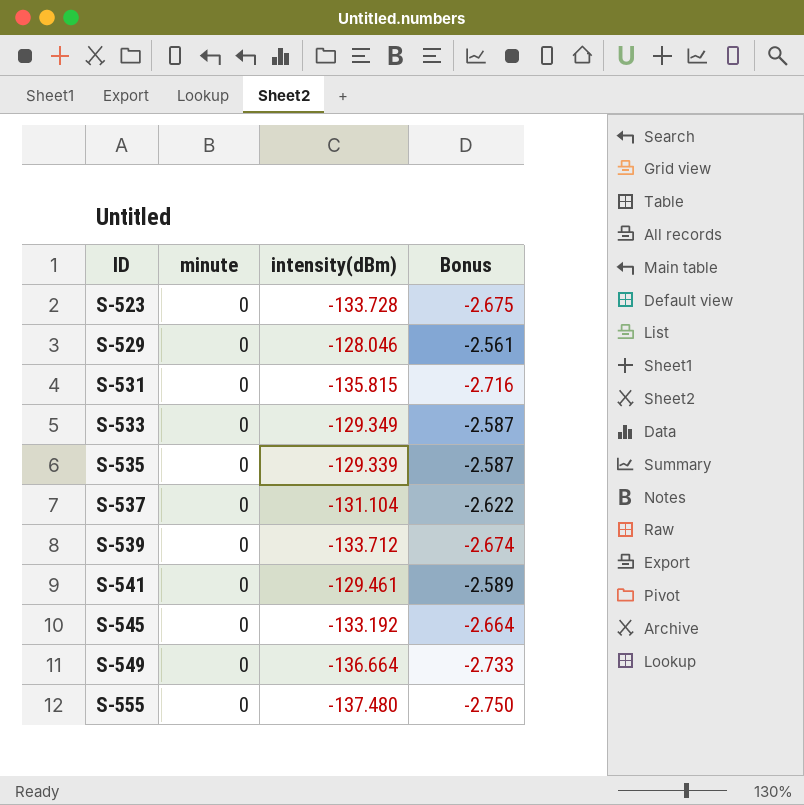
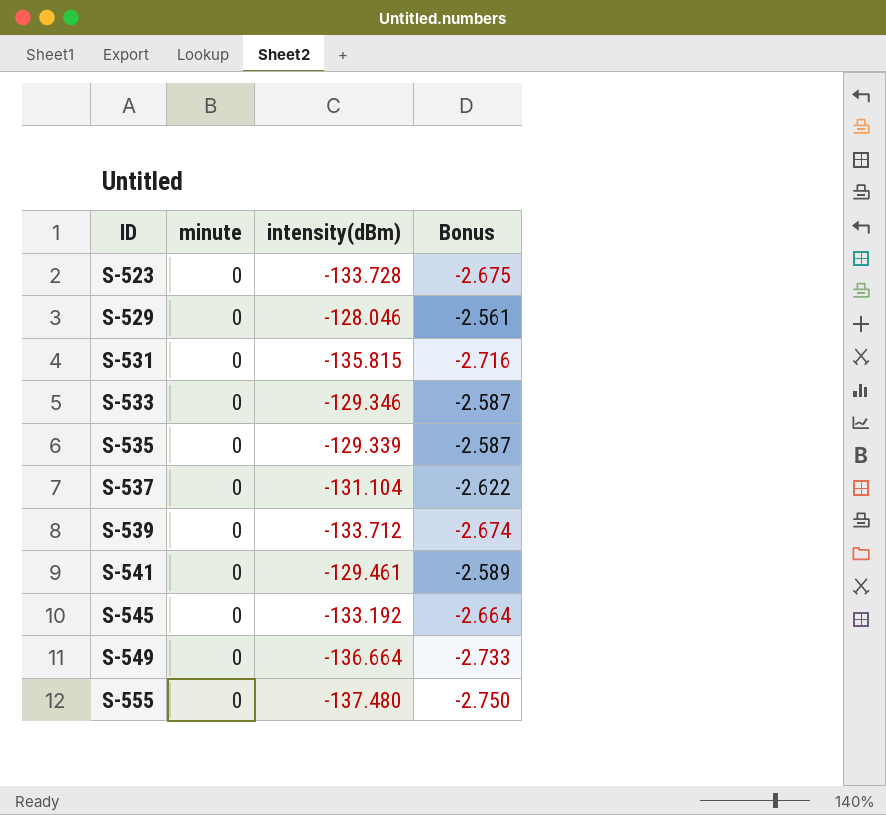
S-533 | intensity(dBm): -129.349 -> -129.346

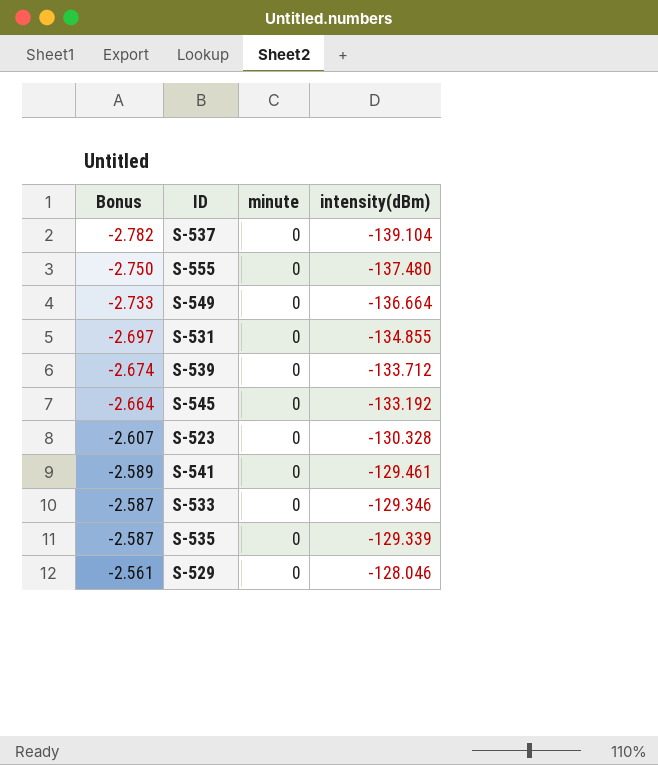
row order: ID ascending -> Bonus ascending
column Bonus | position: 4 -> 1
S-537 | Bonus: -2.622 -> -2.782
S-537 | intensity(dBm): -131.104 -> -139.104
S-531 | Bonus: -2.716 -> -2.697
S-531 | intensity(dBm): -135.815 -> -134.855
S-523 | Bonus: -2.675 -> -2.607
S-523 | intensity(dBm): -133.728 -> -130.328

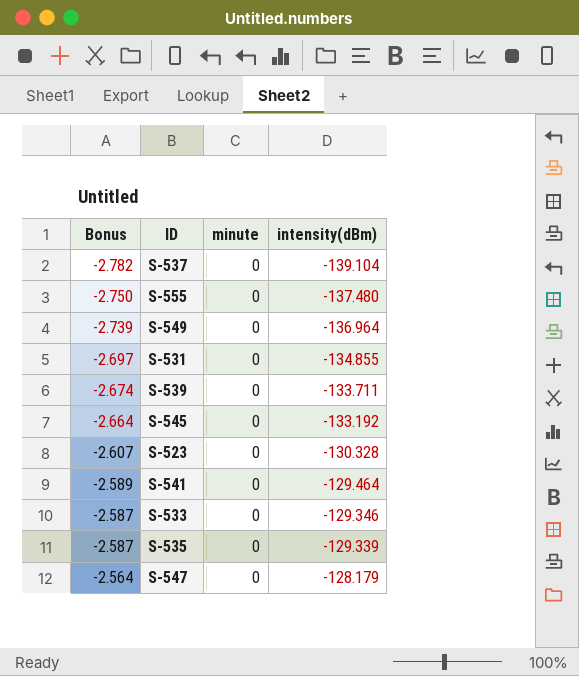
row S-529: -2.561 | 0 | -128.046 -> none
S-549 | Bonus: -2.733 -> -2.739
S-549 | intensity(dBm): -136.664 -> -136.964
S-539 | intensity(dBm): -133.712 -> -133.711
S-541 | intensity(dBm): -129.461 -> -129.464
row S-547: none -> -2.564 | 0 | -128.179

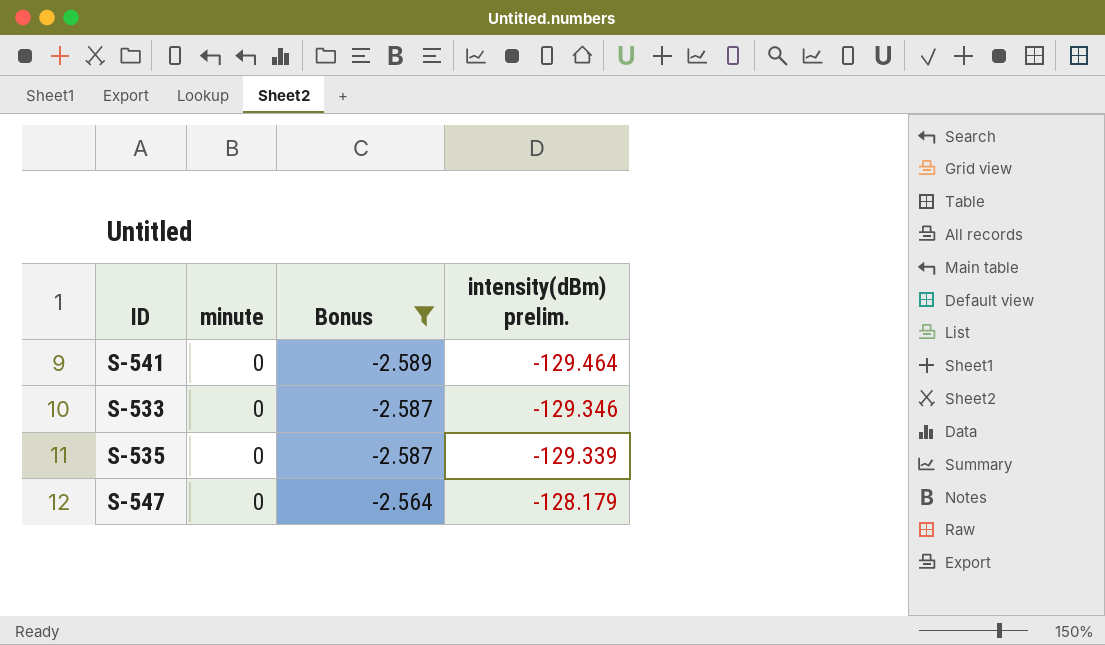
filter: none -> Bonus >= -2.589
column Bonus | position: 1 -> 3
column name: intensity(dBm) -> intensity(dBm) prelim.

